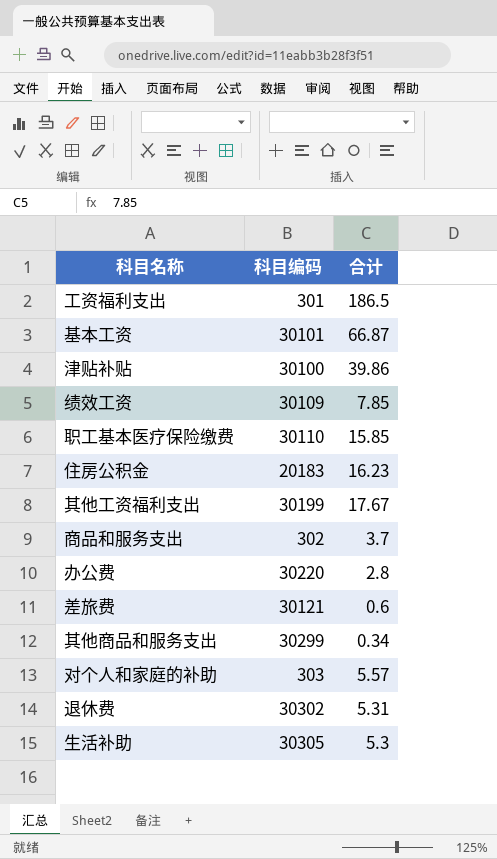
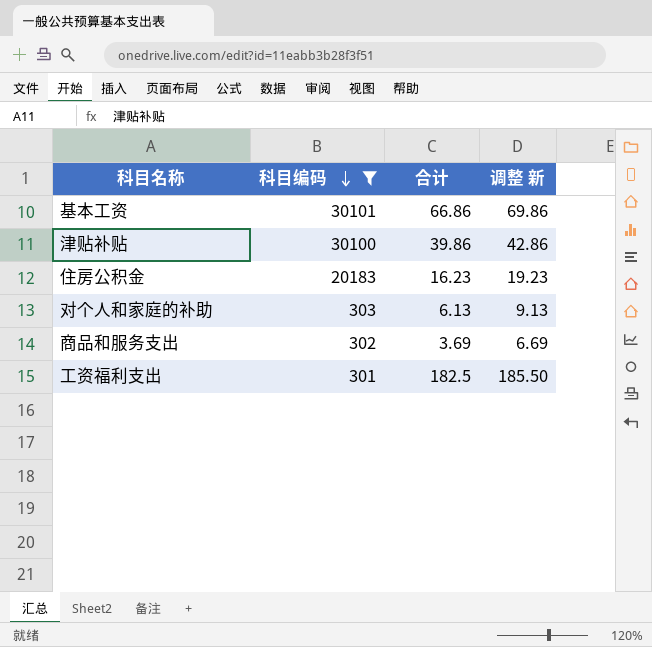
filter: none -> 科目编码 <= 30101
row order: none -> 科目编码 descending
column 调整 新 | formula: none -> [合计] + 3
基本工资 | 合计: 66.87 -> 66.86
对个人和家庭的补助 | 合计: 5.57 -> 6.13
商品和服务支出 | 合计: 3.7 -> 3.69
工资福利支出 | 合计: 186.5 -> 182.5

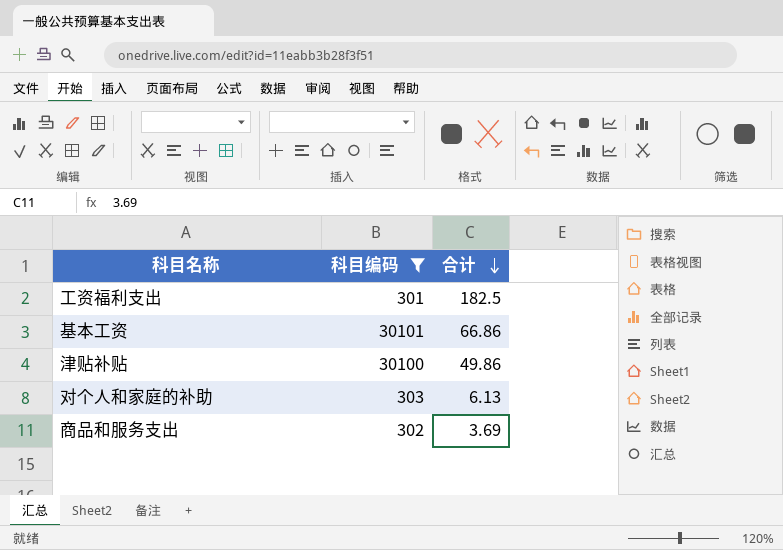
row order: 科目编码 descending -> 合计 descending
column 调整 新 | formula: [合计] + 3 -> none
row 住房公积金: 20183 | 16.23 | 19.23 -> none
津贴补贴 | 合计: 39.86 -> 49.86

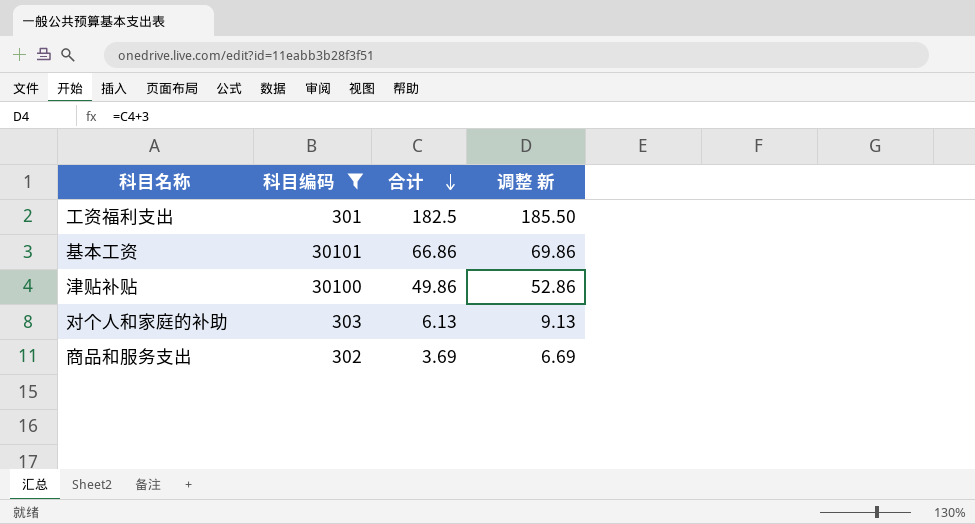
column 调整 新 | formula: none -> [合计] + 3

